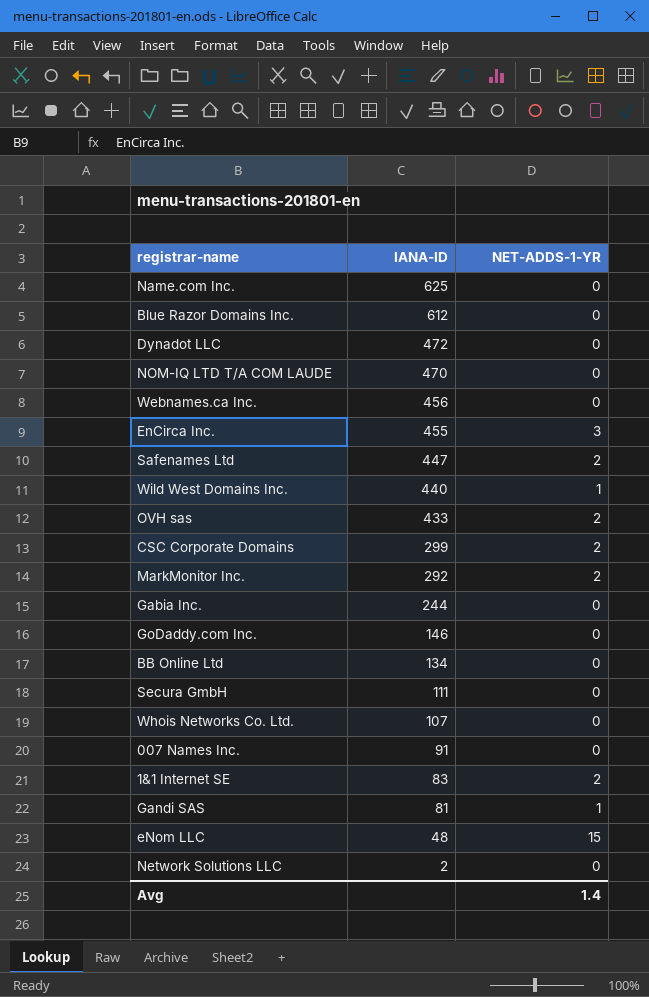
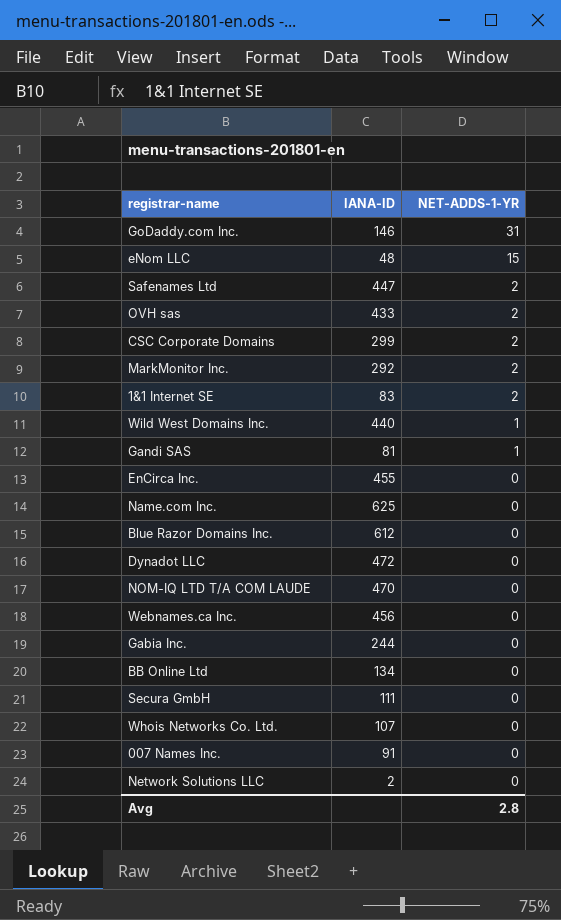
row order: IANA-ID descending -> NET-ADDS-1-YR descending
GoDaddy.com Inc. | NET-ADDS-1-YR: 0 -> 31
EnCirca Inc. | NET-ADDS-1-YR: 3 -> 0
Avg | NET-ADDS-1-YR: 1.4 -> 2.8

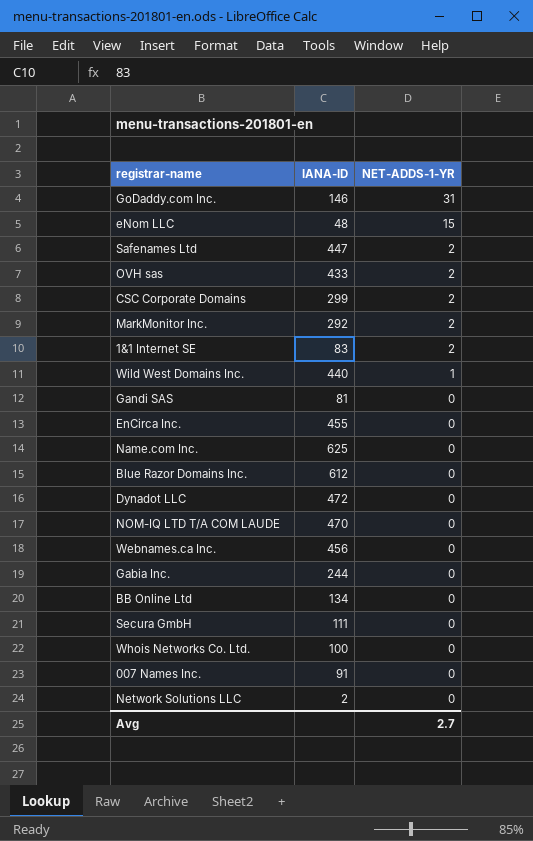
Gandi SAS | NET-ADDS-1-YR: 1 -> 0
Whois Networks Co. Ltd. | IANA-ID: 107 -> 100
Avg | NET-ADDS-1-YR: 2.8 -> 2.7

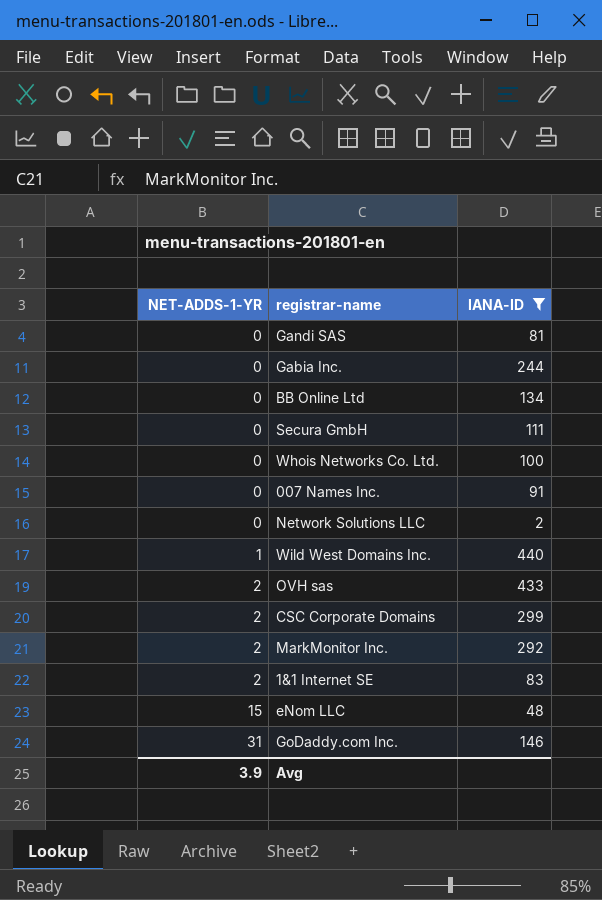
filter: none -> IANA-ID <= 440
row order: NET-ADDS-1-YR descending -> NET-ADDS-1-YR ascending
column NET-ADDS-1-YR | position: 3 -> 1
Avg | NET-ADDS-1-YR: 2.7 -> 3.9

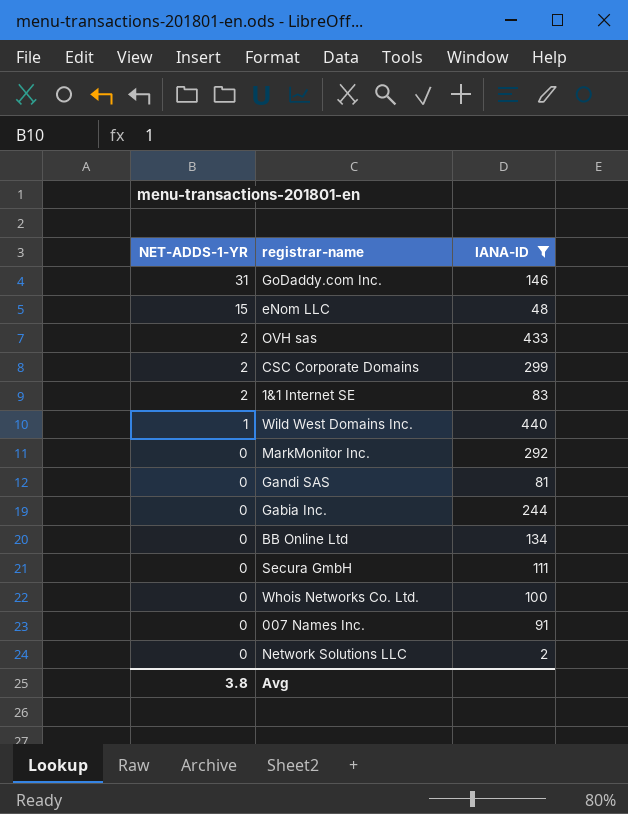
row order: NET-ADDS-1-YR ascending -> NET-ADDS-1-YR descending
MarkMonitor Inc. | NET-ADDS-1-YR: 2 -> 0
Avg | NET-ADDS-1-YR: 3.9 -> 3.8

